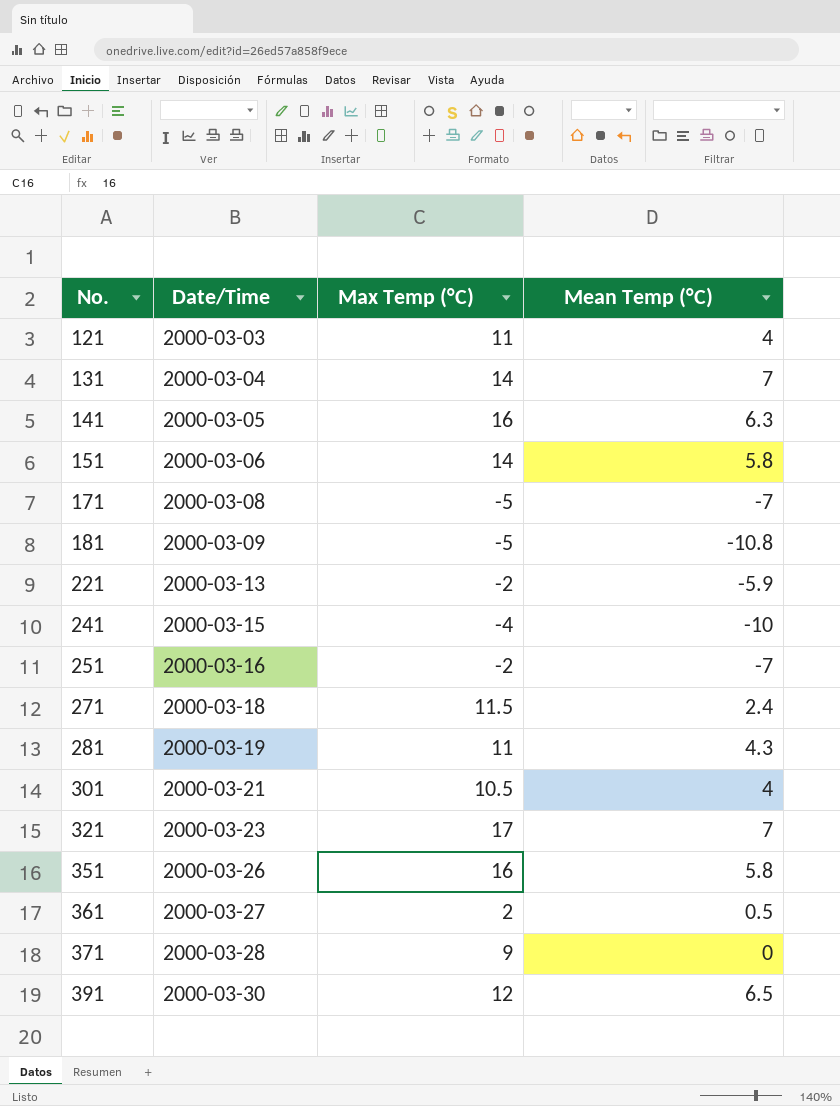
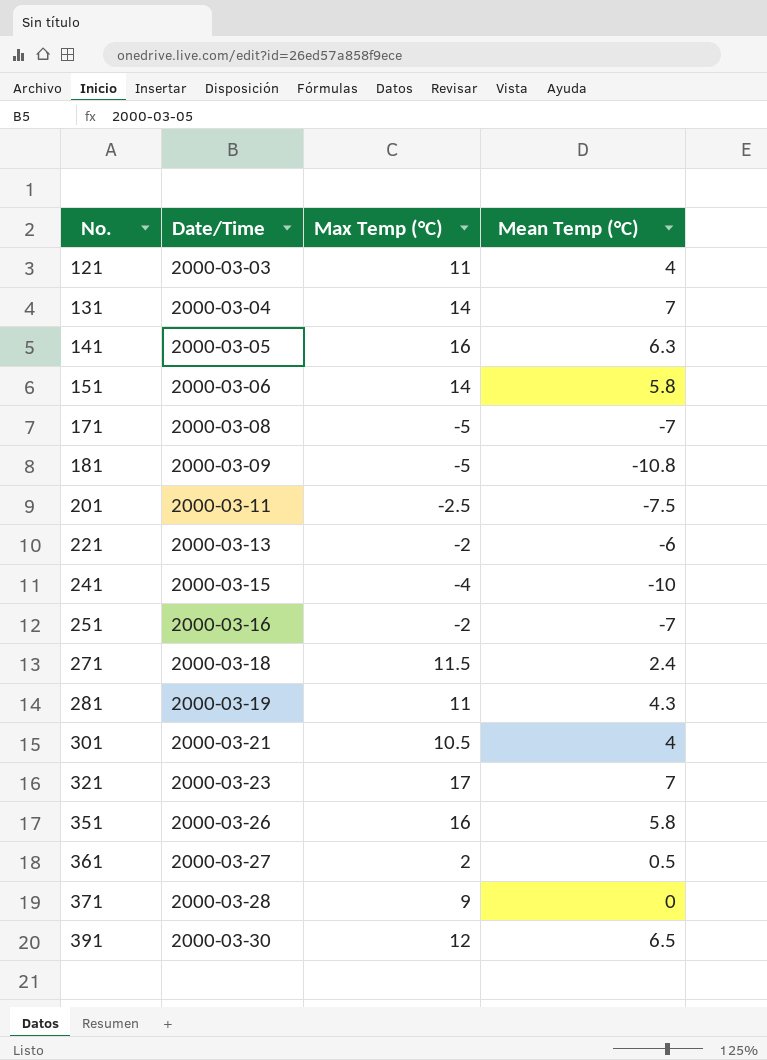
row 201: none -> 2000-03-11 | -2.5 | -7.5
221 | Mean Temp (°C): -5.9 -> -6

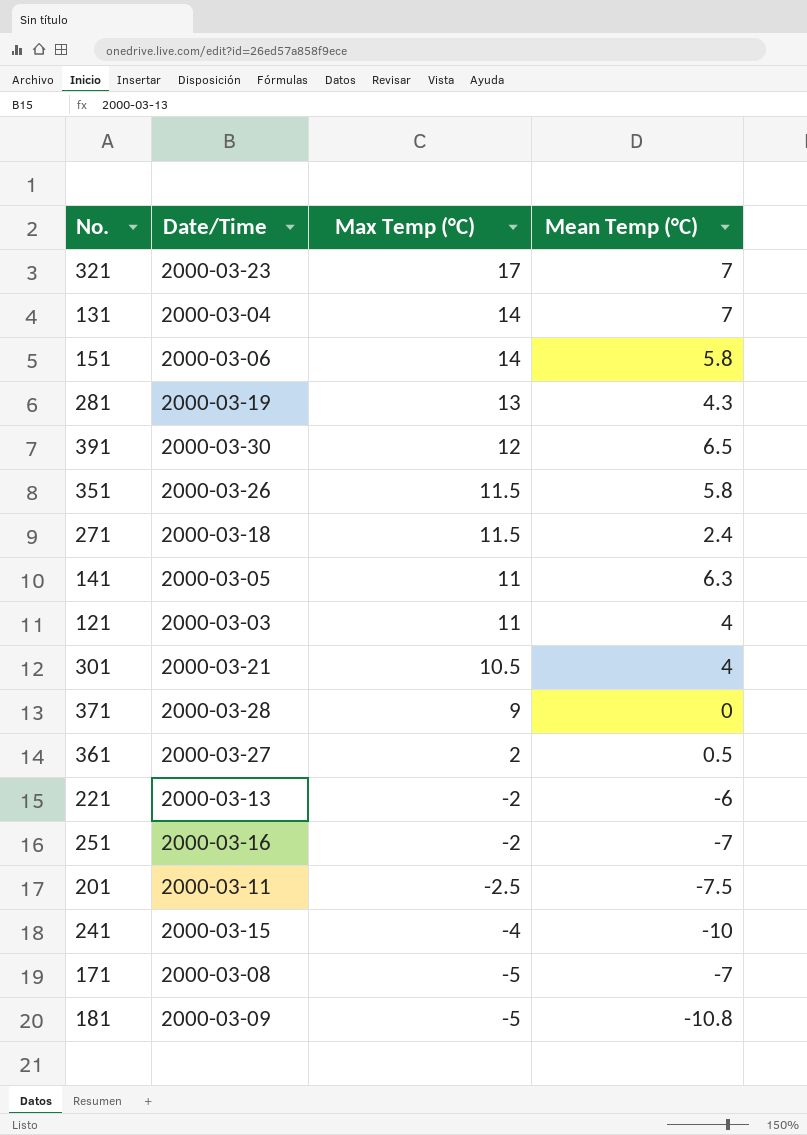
row order: No. ascending -> Max Temp (°C) descending
281 | Max Temp (°C): 11 -> 13
351 | Max Temp (°C): 16 -> 11.5
141 | Max Temp (°C): 16 -> 11

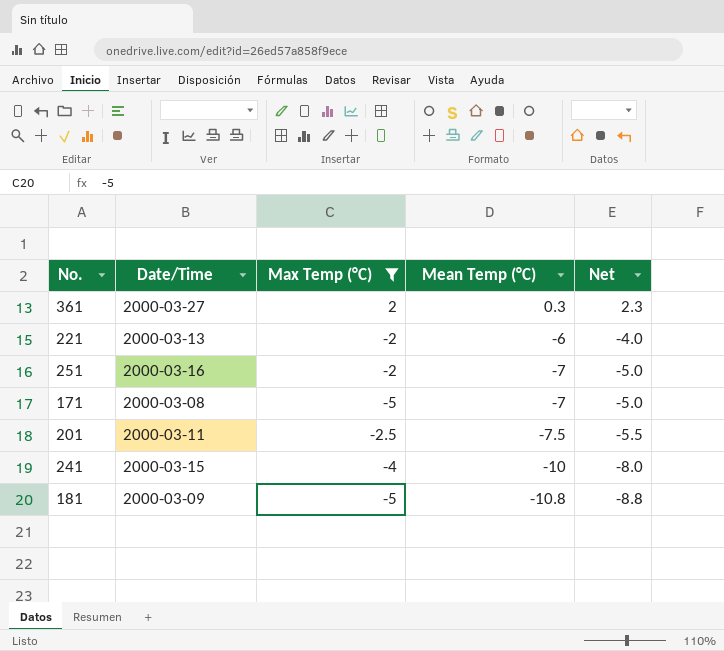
filter: none -> Max Temp (°C) <= 2
row order: Max Temp (°C) descending -> Mean Temp (°C) descending
column Net | formula: none -> [Mean Temp (°C)] + 2
361 | Mean Temp (°C): 0.5 -> 0.3

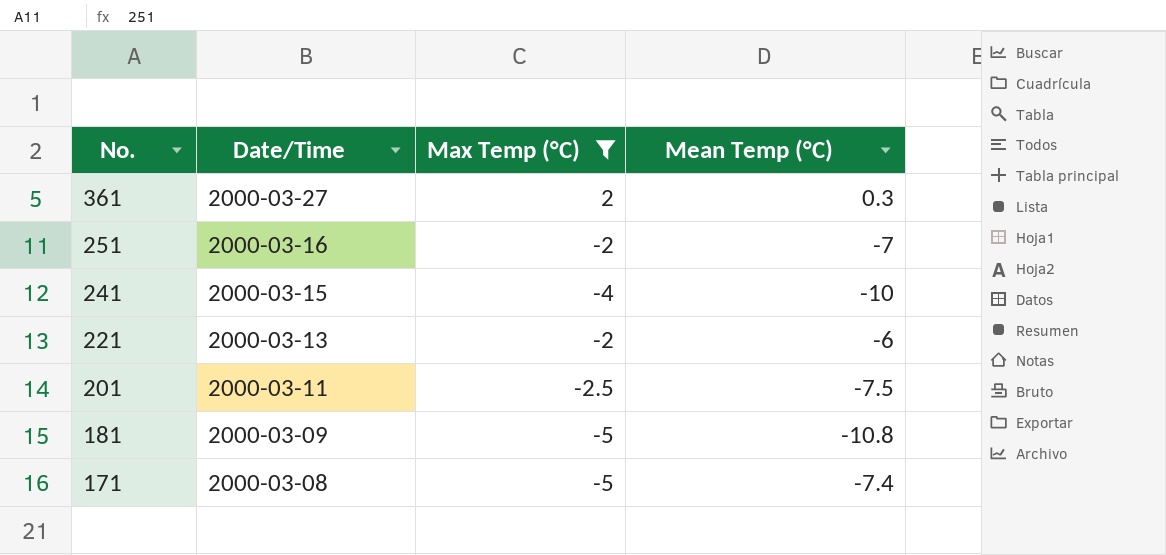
row order: Mean Temp (°C) descending -> No. descending
column Net | formula: [Mean Temp (°C)] + 2 -> none
171 | Mean Temp (°C): -7 -> -7.4

